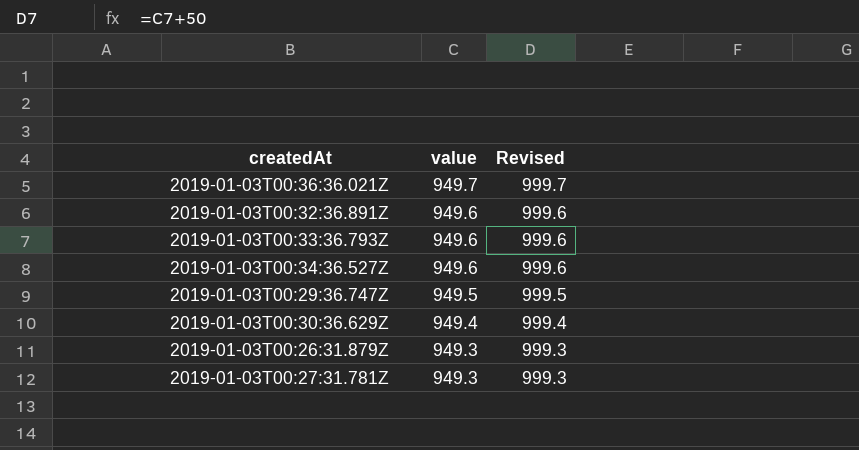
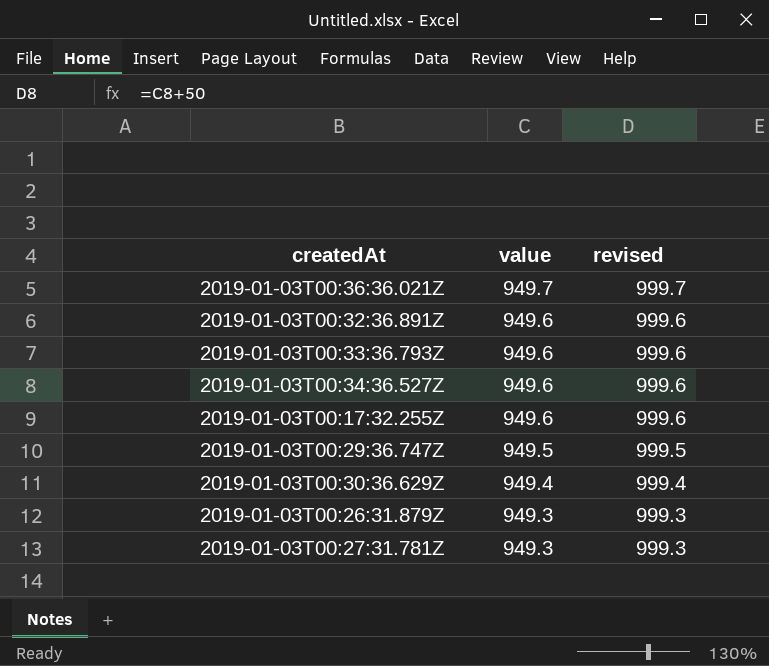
column name: Revised -> revised
row 2019-01-03T00:17:32.255Z: none -> 949.6 | 999.6

